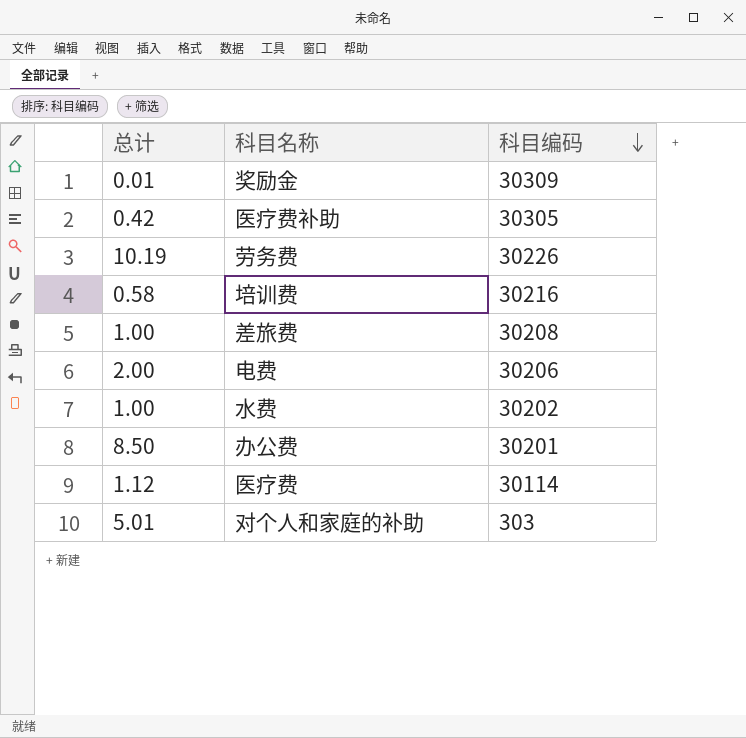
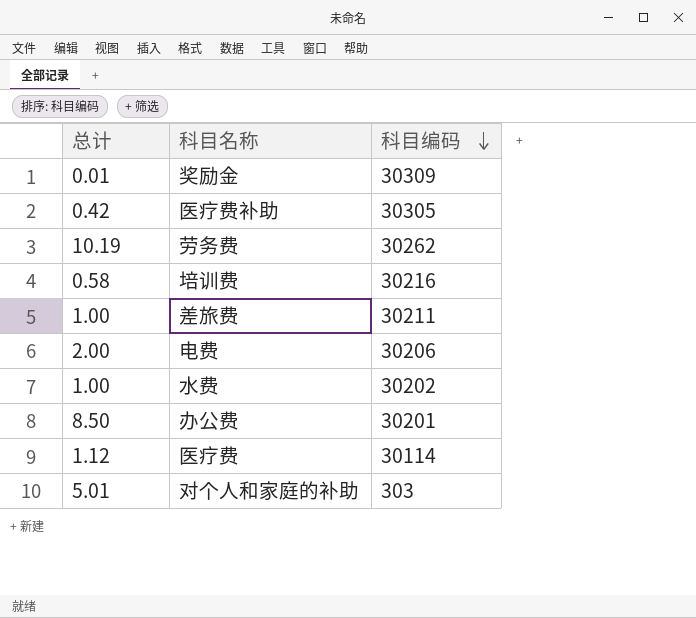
劳务费 | 科目编码: 30226 -> 30262
差旅费 | 科目编码: 30208 -> 30211

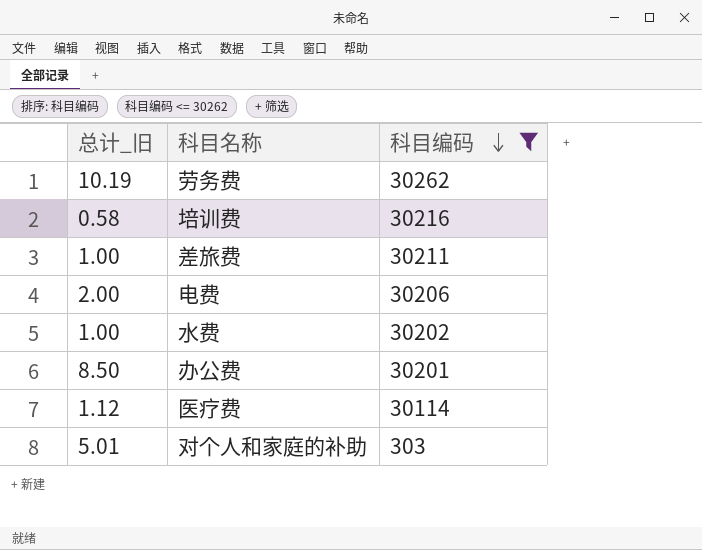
filter: none -> 科目编码 <= 30262
column name: 总计 -> 总计_旧

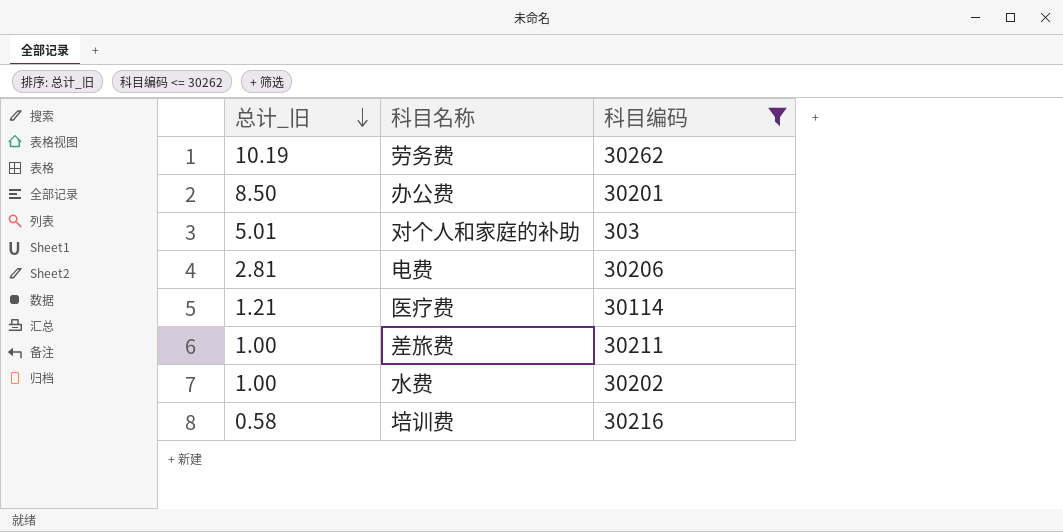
row order: 科目编码 descending -> 总计_旧 descending
电费 | 总计_旧: 2.00 -> 2.81
医疗费 | 总计_旧: 1.12 -> 1.21

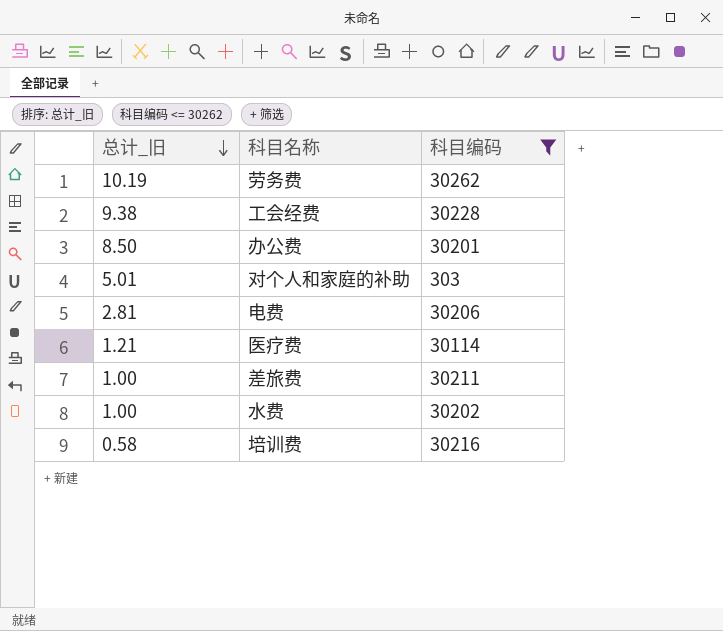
row 工会经费: none -> 9.38 | 30228

